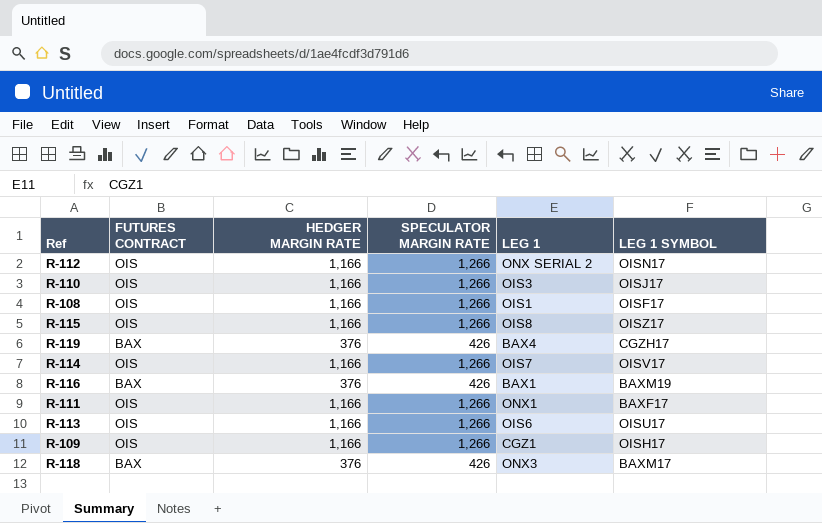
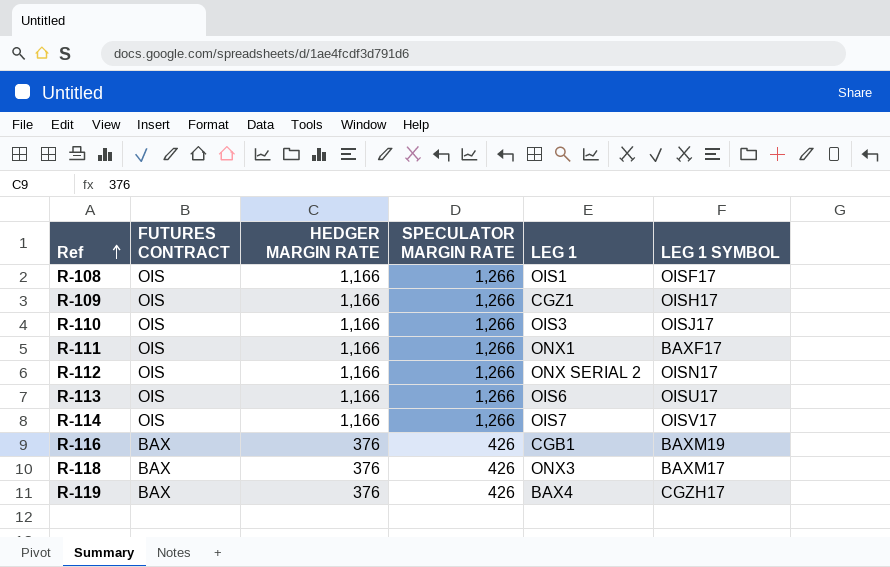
row order: none -> Ref ascending
row R-115: OIS | 1,166 | 1,266 | OIS8 | OISZ17 -> none
R-116 | LEG 1: BAX1 -> CGB1

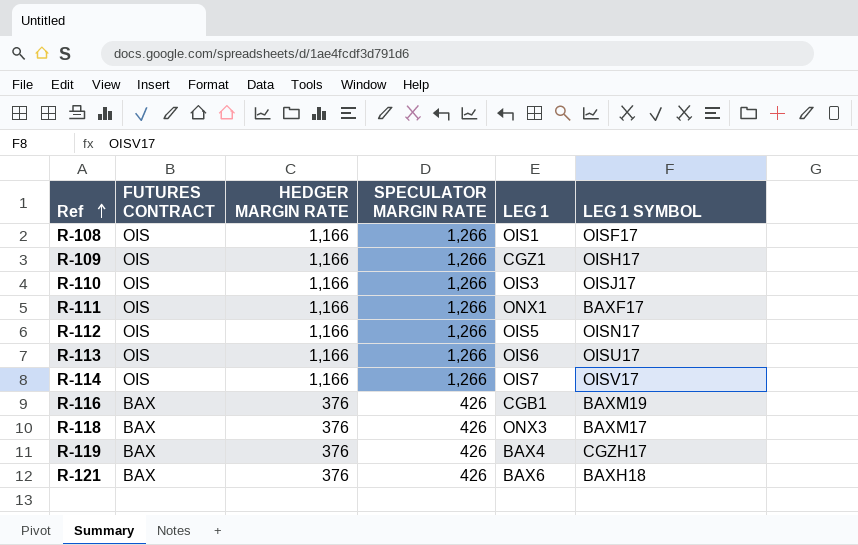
R-112 | LEG 1: ONX SERIAL 2 -> OIS5
row R-121: none -> BAX | 376 | 426 | BAX6 | BAXH18

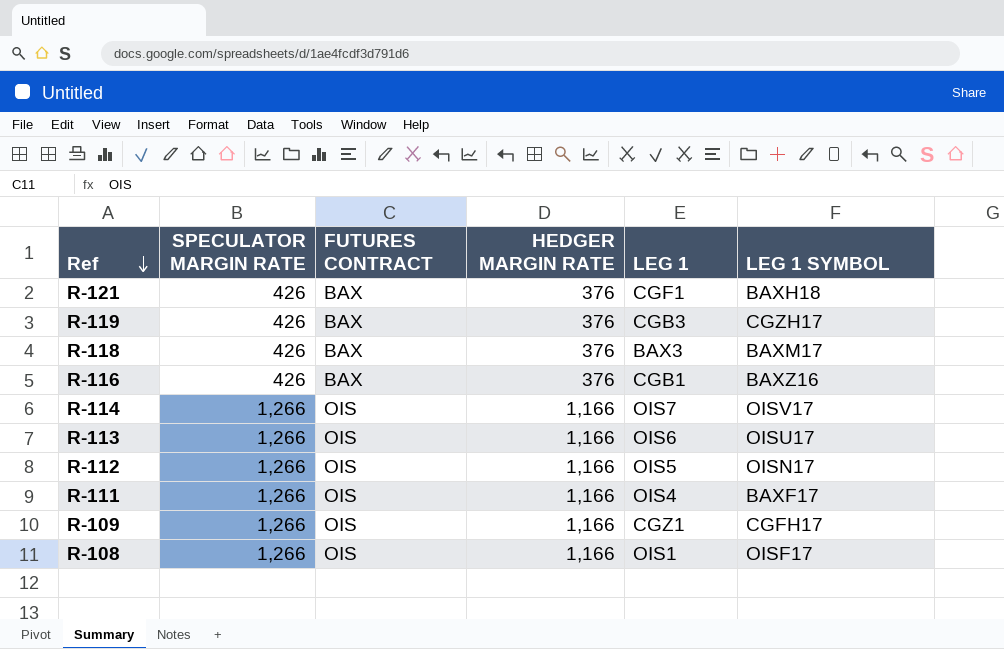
row order: Ref ascending -> Ref descending
column SPECULATOR MARGIN RATE | position: 4 -> 2
row R-110: OIS | 1,166 | 1,266 | OIS3 | OISJ17 -> none
R-121 | LEG 1: BAX6 -> CGF1
R-119 | LEG 1: BAX4 -> CGB3
R-118 | LEG 1: ONX3 -> BAX3
R-116 | LEG 1 SYMBOL: BAXM19 -> BAXZ16
R-111 | LEG 1: ONX1 -> OIS4
R-109 | LEG 1 SYMBOL: OISH17 -> CGFH17

